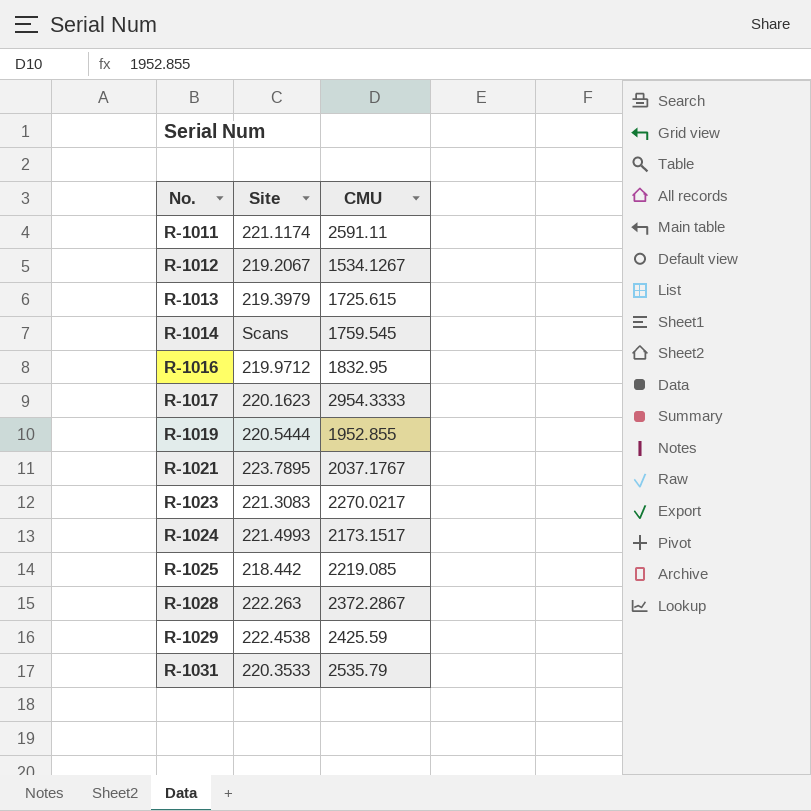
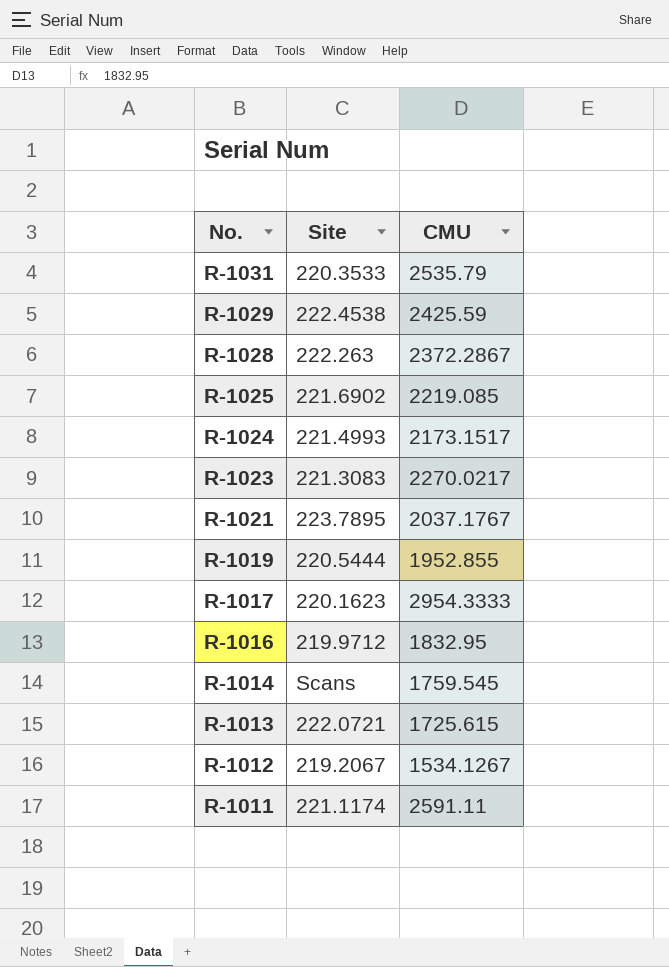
row order: No. ascending -> No. descending
R-1025 | Site: 218.442 -> 221.6902
R-1013 | Site: 219.3979 -> 222.0721

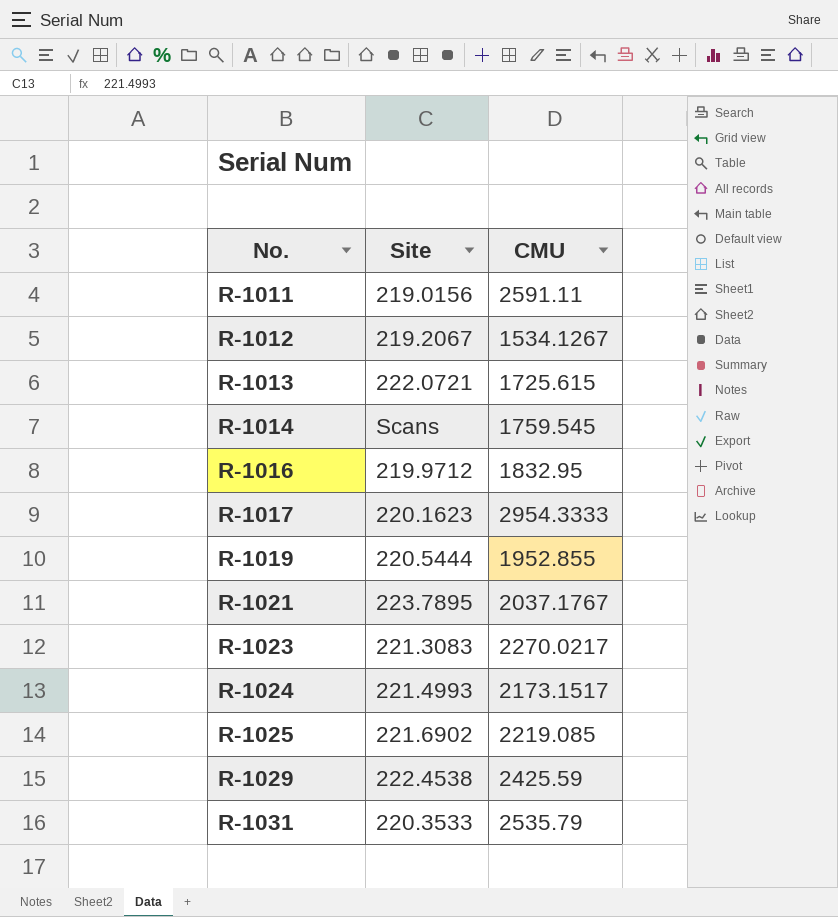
row order: No. descending -> No. ascending
row R-1028: 222.263 | 2372.2867 -> none
R-1011 | Site: 221.1174 -> 219.0156

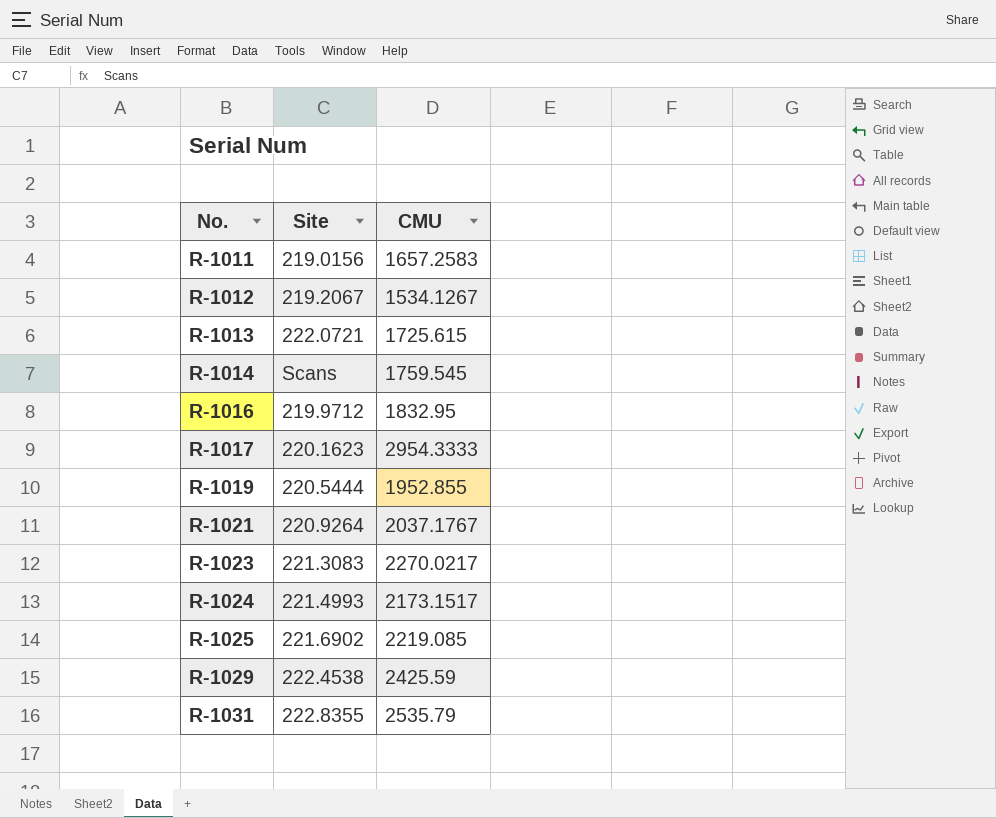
R-1011 | CMU: 2591.11 -> 1657.2583
R-1021 | Site: 223.7895 -> 220.9264
R-1031 | Site: 220.3533 -> 222.8355

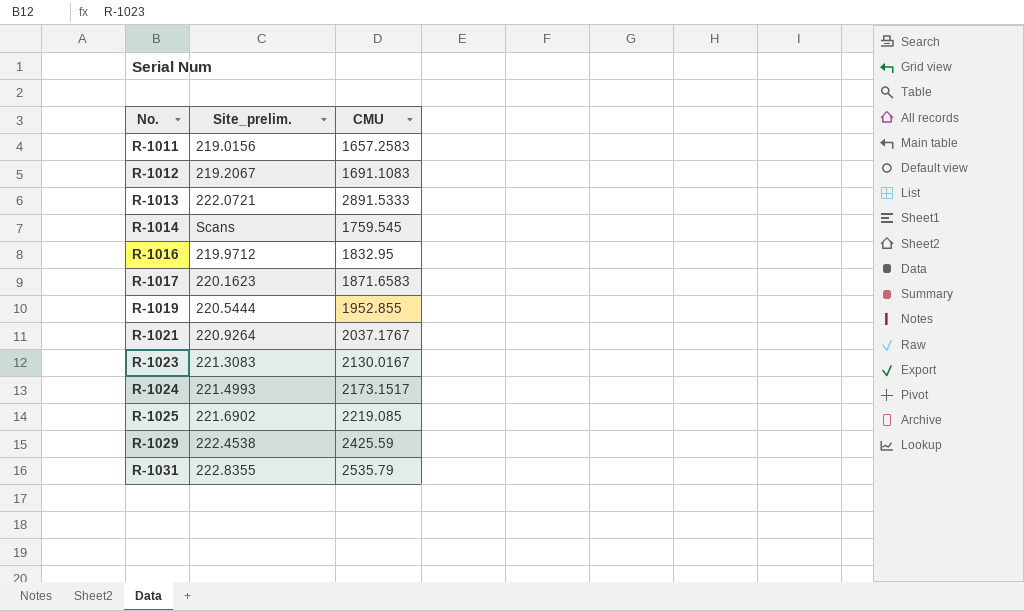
column name: Site -> Site_prelim.
R-1012 | CMU: 1534.1267 -> 1691.1083
R-1013 | CMU: 1725.615 -> 2891.5333
R-1017 | CMU: 2954.3333 -> 1871.6583
R-1023 | CMU: 2270.0217 -> 2130.0167

